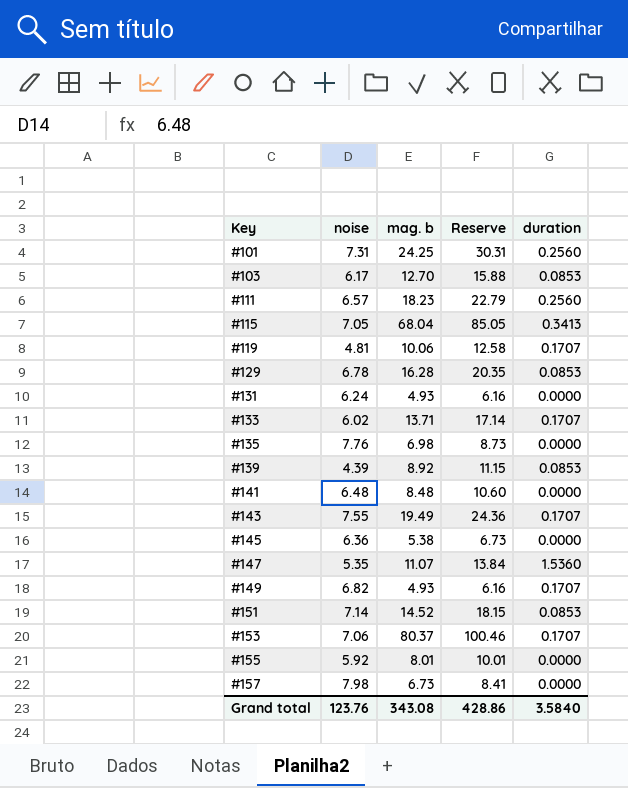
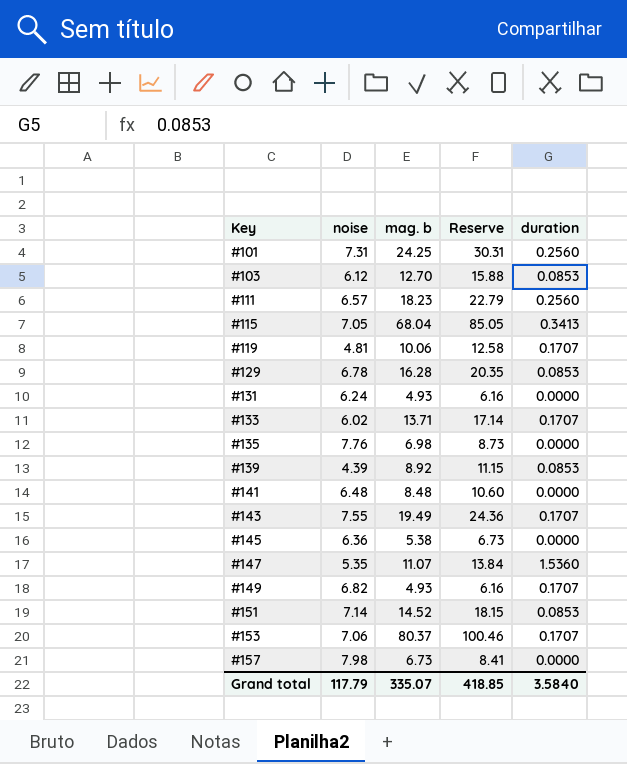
row #155: 5.92 | 8.01 | 10.01 | 0.0000 -> none
#103 | noise: 6.17 -> 6.12
Grand total | noise: 123.76 -> 117.79
Grand total | mag. b: 343.08 -> 335.07
Grand total | Reserve: 428.86 -> 418.85

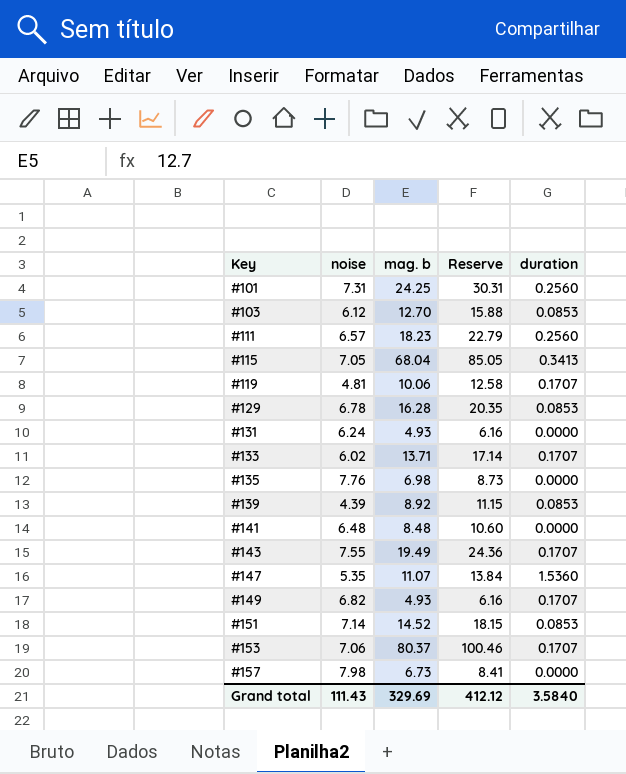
row #145: 6.36 | 5.38 | 6.73 | 0.0000 -> none
Grand total | noise: 117.79 -> 111.43
Grand total | mag. b: 335.07 -> 329.69
Grand total | Reserve: 418.85 -> 412.12

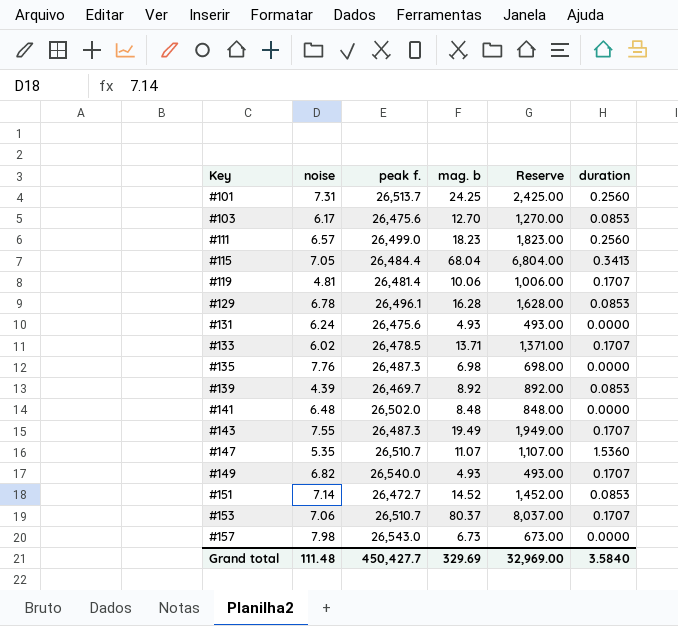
column peak f. | position: none -> 3
column Reserve | formula: [mag. b] * 1.25 -> [mag. b] * 100
#103 | noise: 6.12 -> 6.17
Grand total | noise: 111.43 -> 111.48
Grand total | Reserve: 412.12 -> 32,969.00

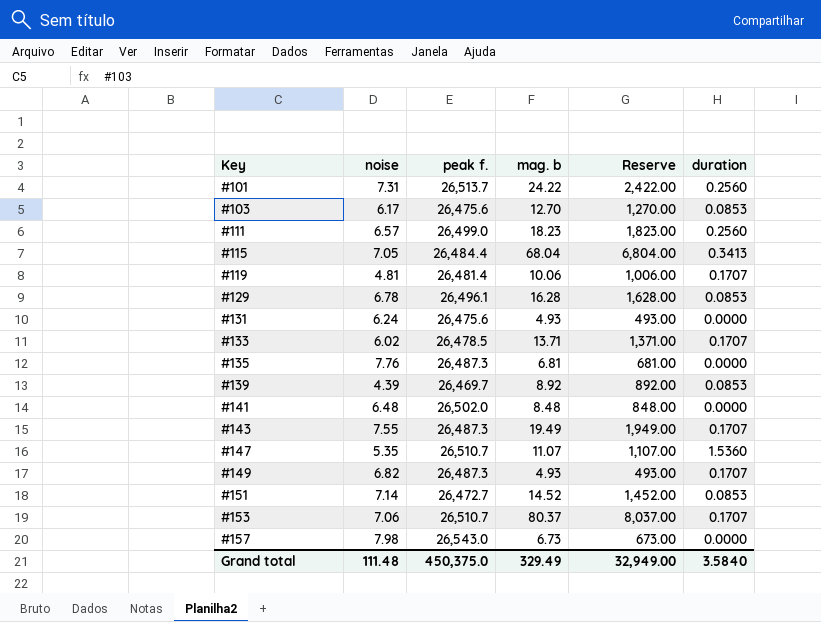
#101 | mag. b: 24.25 -> 24.22
#101 | Reserve: 2,425.00 -> 2,422.00
#135 | mag. b: 6.98 -> 6.81
#135 | Reserve: 698.00 -> 681.00
#149 | peak f.: 26,540.0 -> 26,487.3
Grand total | peak f.: 450,427.7 -> 450,375.0
Grand total | mag. b: 329.69 -> 329.49
Grand total | Reserve: 32,969.00 -> 32,949.00

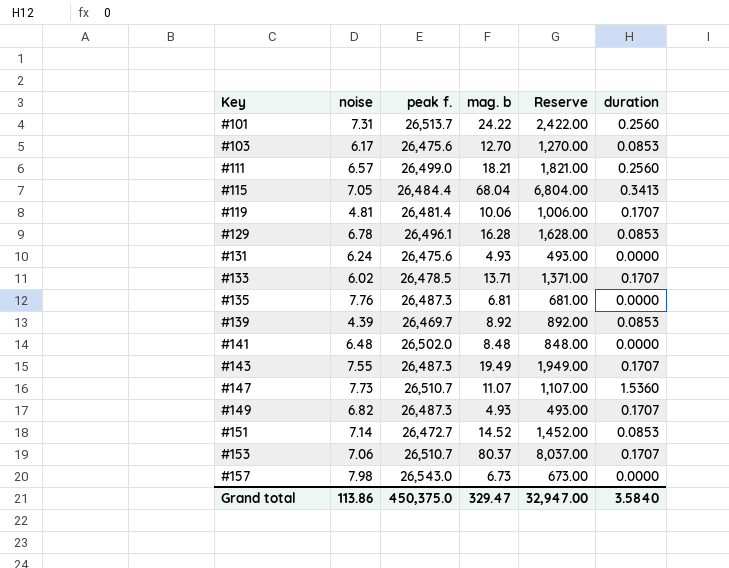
#111 | mag. b: 18.23 -> 18.21
#111 | Reserve: 1,823.00 -> 1,821.00
#147 | noise: 5.35 -> 7.73
Grand total | noise: 111.48 -> 113.86
Grand total | mag. b: 329.49 -> 329.47
Grand total | Reserve: 32,949.00 -> 32,947.00

